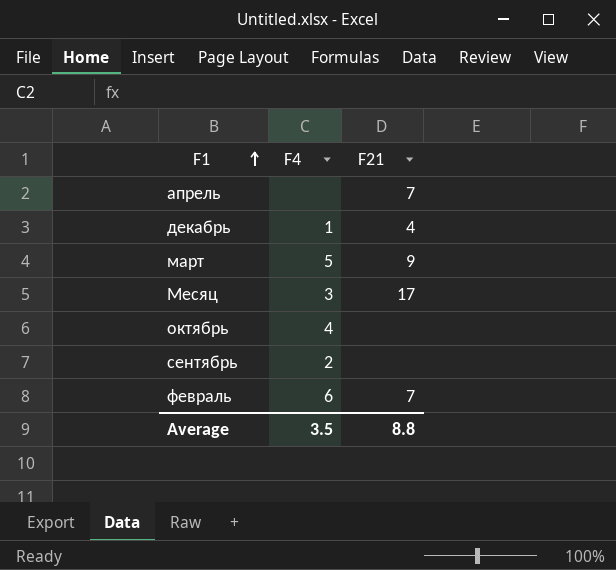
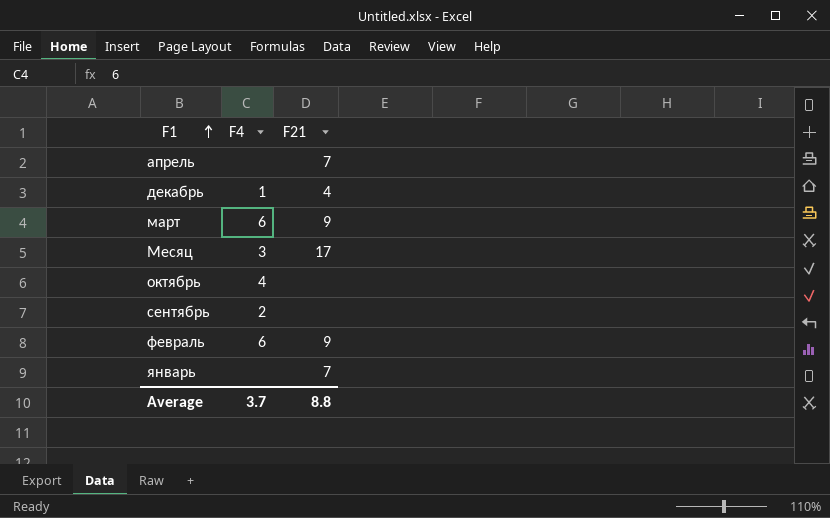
март | F4: 5 -> 6
февраль | F21: 7 -> 9
row январь: none -> none | 7
Average | F4: 3.5 -> 3.7

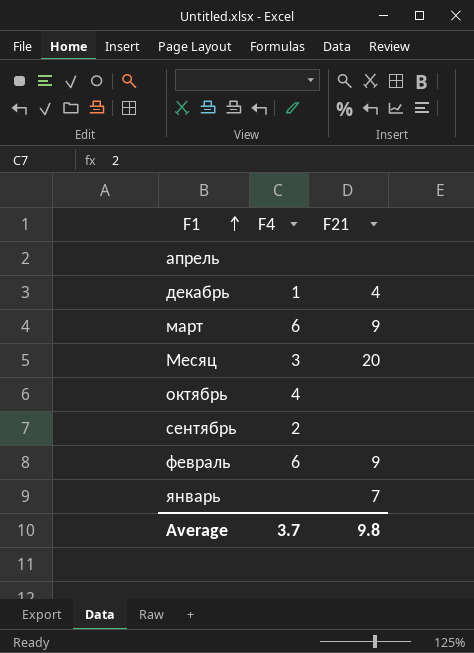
апрель | F21: 7 -> none
Месяц | F21: 17 -> 20
Average | F21: 8.8 -> 9.8

